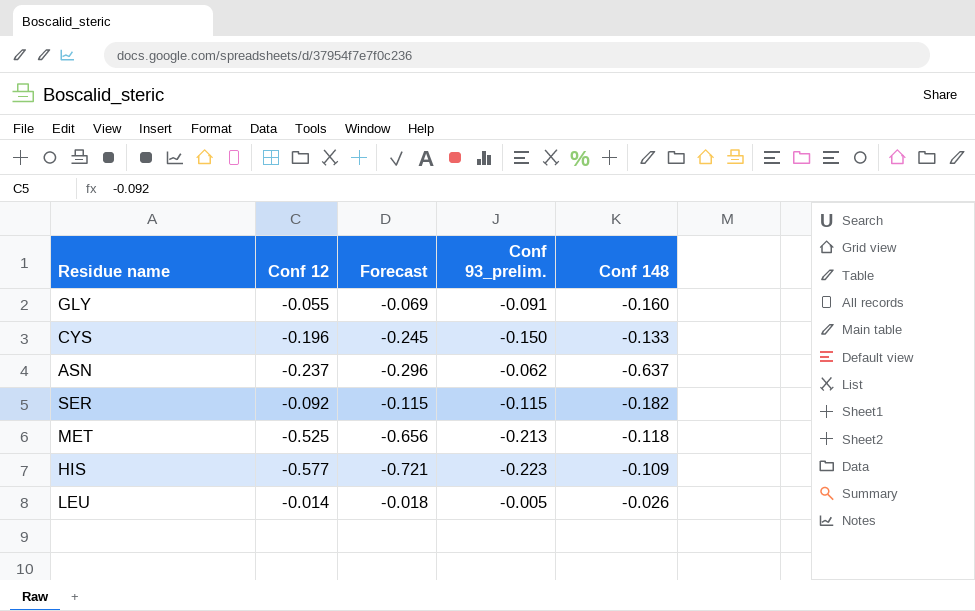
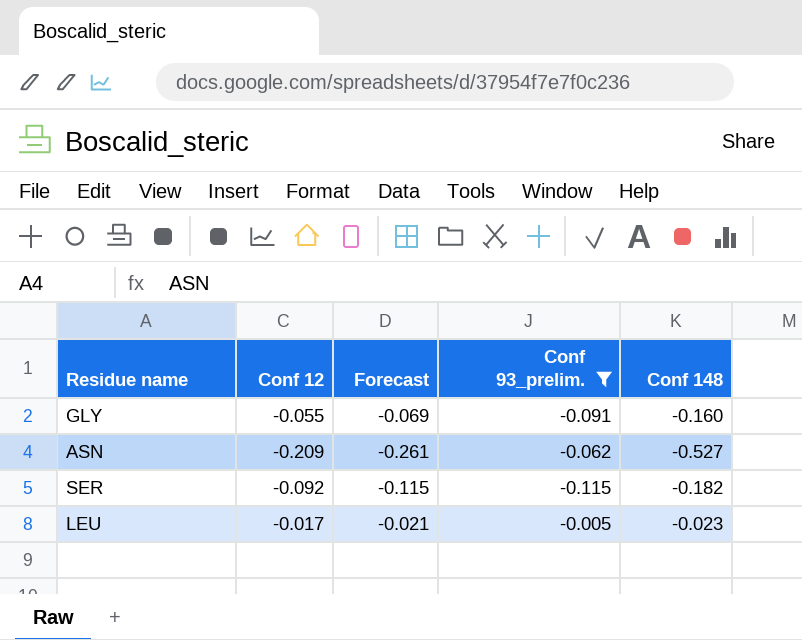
filter: none -> Conf 93_prelim. >= -0.115
ASN | Conf 12: -0.237 -> -0.209
ASN | Forecast: -0.296 -> -0.261
ASN | Conf 148: -0.637 -> -0.527
LEU | Conf 12: -0.014 -> -0.017
LEU | Forecast: -0.018 -> -0.021
LEU | Conf 148: -0.026 -> -0.023

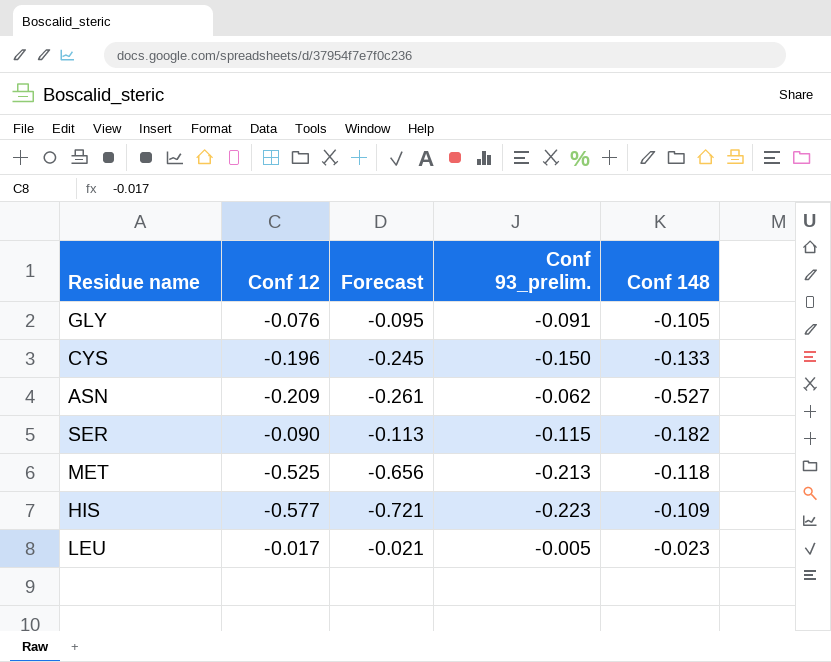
filter: Conf 93_prelim. >= -0.115 -> none
GLY | Conf 12: -0.055 -> -0.076
GLY | Forecast: -0.069 -> -0.095
GLY | Conf 148: -0.160 -> -0.105
SER | Conf 12: -0.092 -> -0.090
SER | Forecast: -0.115 -> -0.113

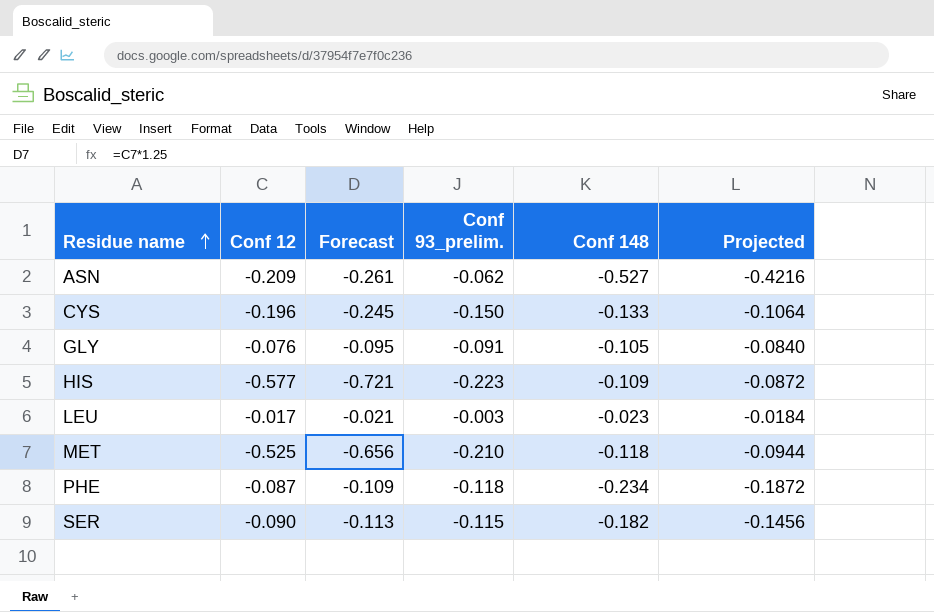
row order: none -> Residue name ascending
column Projected | formula: none -> [Conf 148] * 0.8
LEU | Conf 93_prelim.: -0.005 -> -0.003
MET | Conf 93_prelim.: -0.213 -> -0.210
row PHE: none -> -0.087 | -0.109 | -0.118 | -0.234 | -0.1872

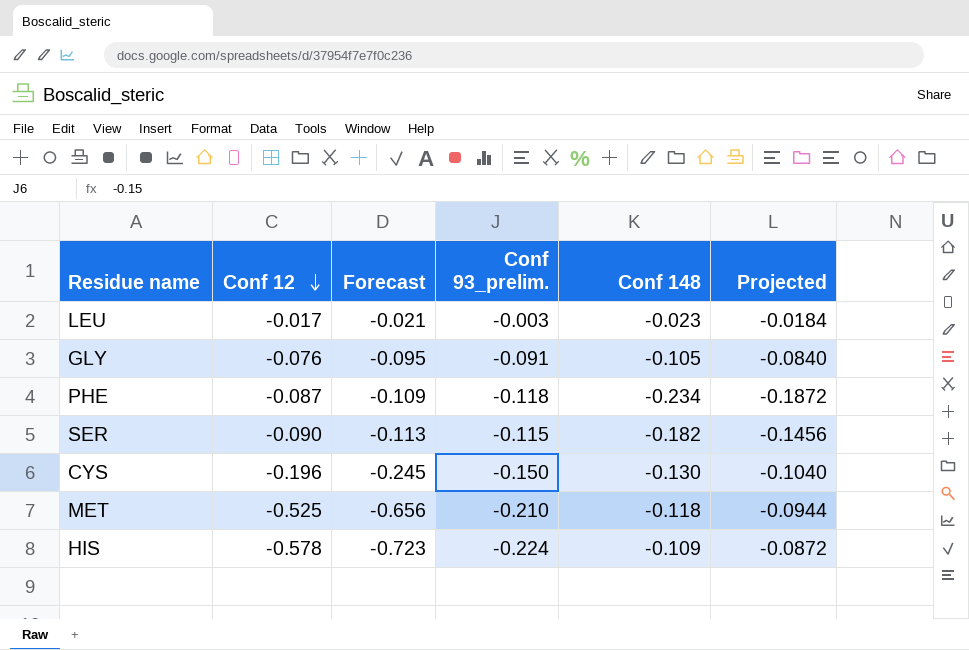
row order: Residue name ascending -> Conf 12 descending
row ASN: -0.209 | -0.261 | -0.062 | -0.527 | -0.4216 -> none
CYS | Conf 148: -0.133 -> -0.130
CYS | Projected: -0.1064 -> -0.1040
HIS | Conf 12: -0.577 -> -0.578
HIS | Forecast: -0.721 -> -0.723
HIS | Conf 93_prelim.: -0.223 -> -0.224

